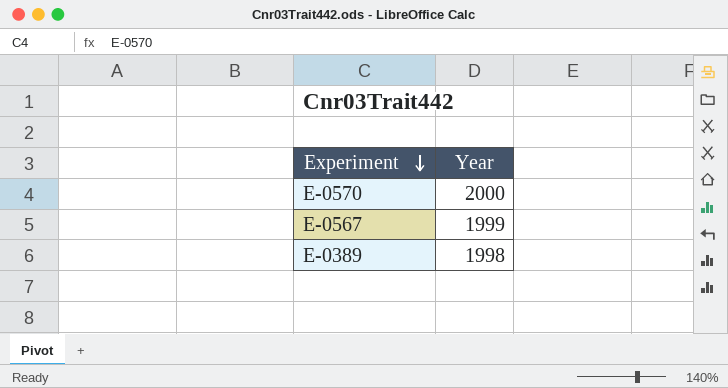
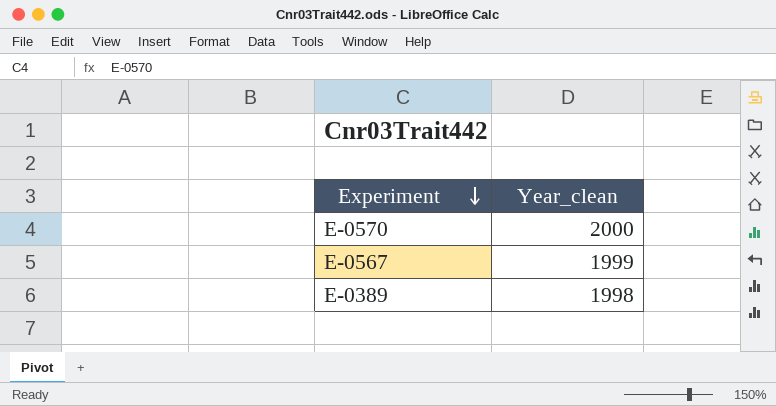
column name: Year -> Year_clean

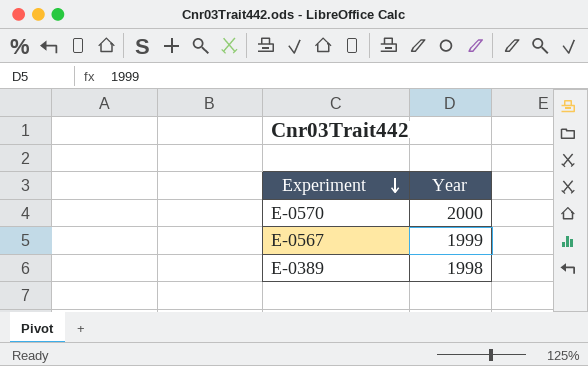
column name: Year_clean -> Year

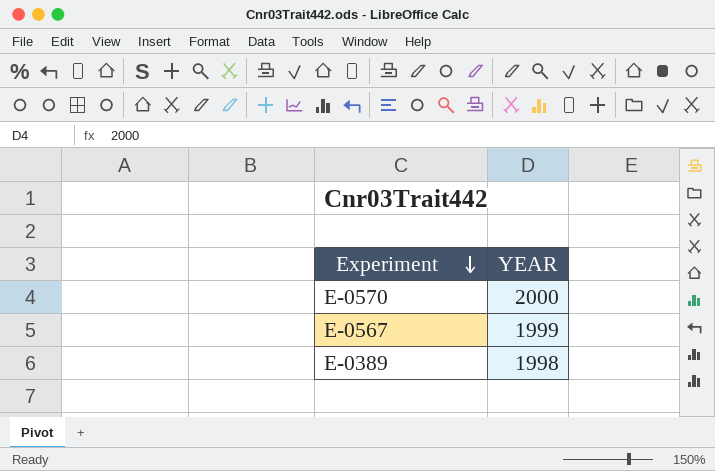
column name: Year -> YEAR

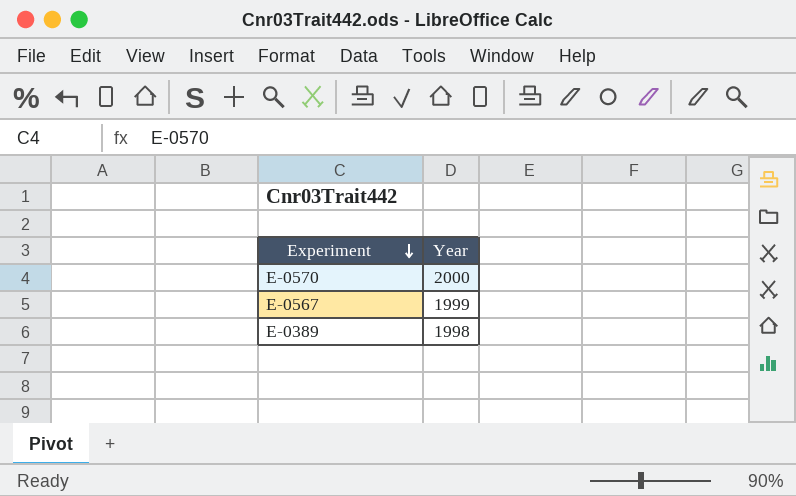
column name: YEAR -> Year

